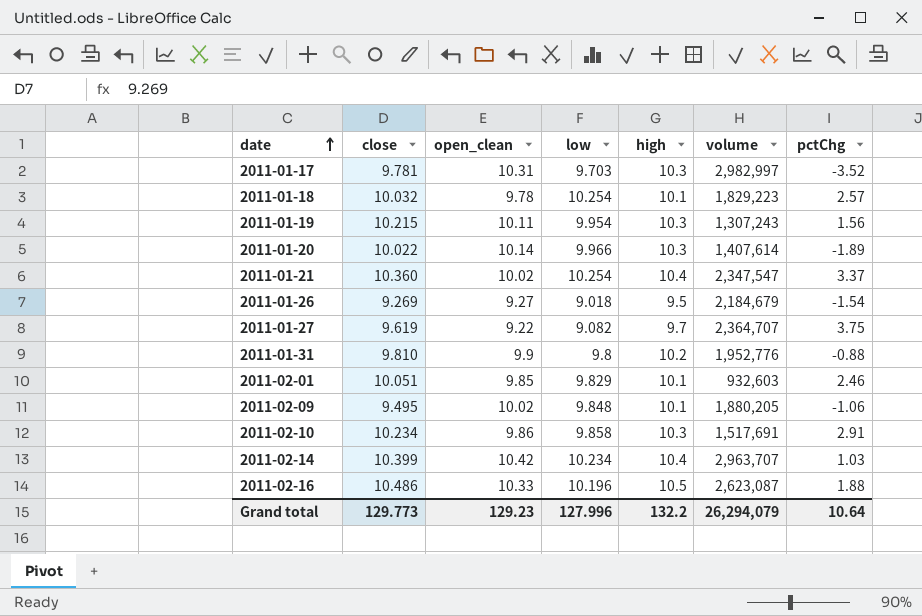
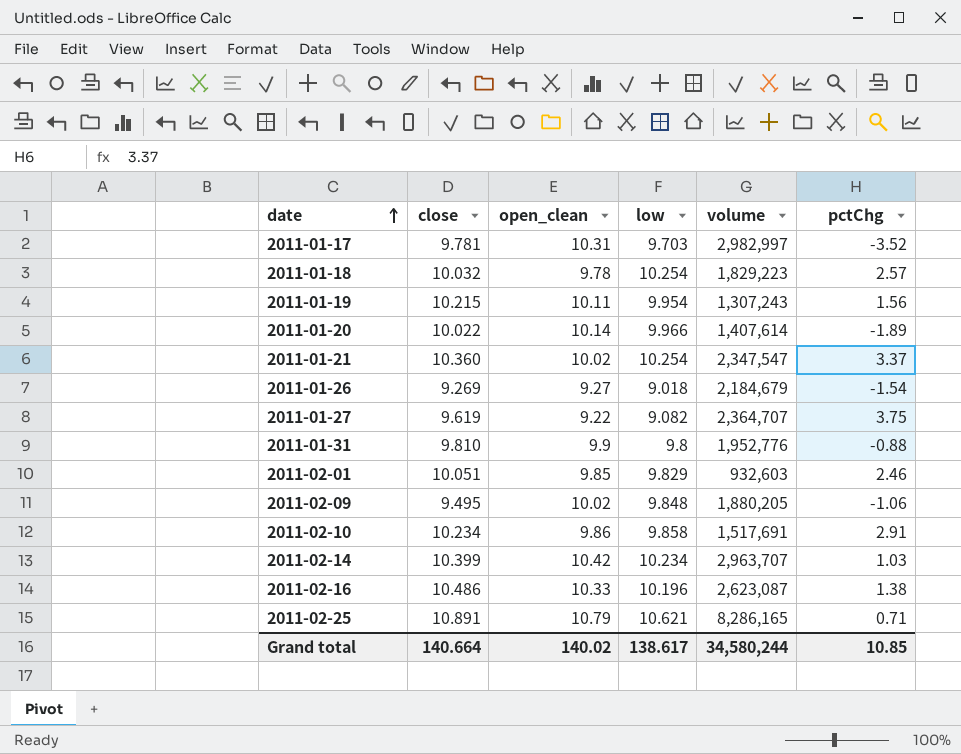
column high | position: 5 -> none
2011-02-16 | pctChg: 1.88 -> 1.38
row 2011-02-25: none -> 10.891 | 10.79 | 10.621 | 8,286,165 | 0.71
Grand total | close: 129.773 -> 140.664
Grand total | open_clean: 129.23 -> 140.02
Grand total | low: 127.996 -> 138.617
Grand total | volume: 26,294,079 -> 34,580,244
Grand total | pctChg: 10.64 -> 10.85

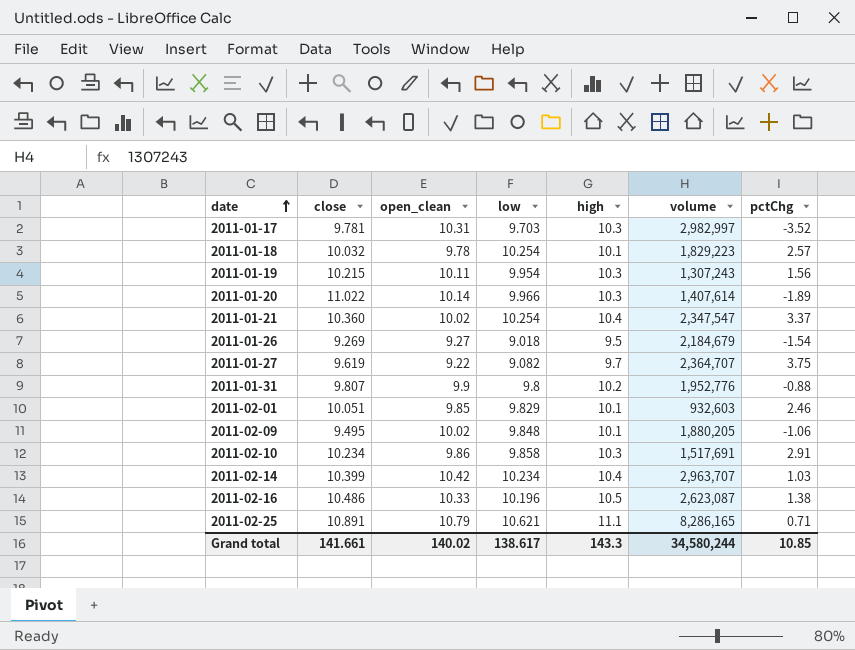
column high | position: none -> 5
2011-01-20 | close: 10.022 -> 11.022
2011-01-31 | close: 9.810 -> 9.807
Grand total | close: 140.664 -> 141.661

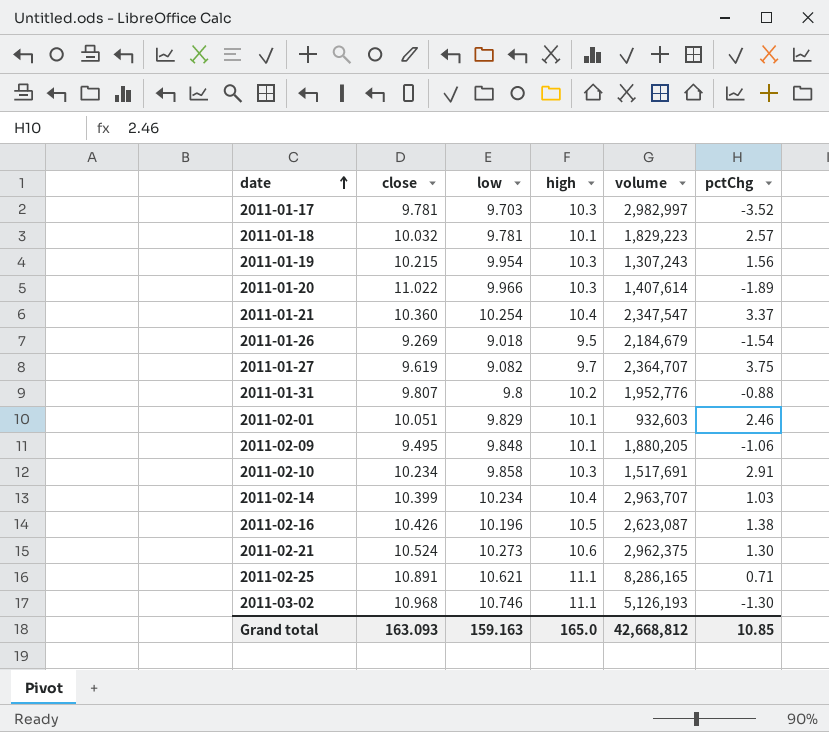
column open_clean | position: 3 -> none
2011-01-18 | low: 10.254 -> 9.781
2011-02-16 | close: 10.486 -> 10.426
row 2011-02-21: none -> 10.524 | 10.273 | 10.6 | 2,962,375 | 1.30
row 2011-03-02: none -> 10.968 | 10.746 | 11.1 | 5,126,193 | -1.30
Grand total | close: 141.661 -> 163.093
Grand total | low: 138.617 -> 159.163
Grand total | high: 143.3 -> 165.0
Grand total | volume: 34,580,244 -> 42,668,812

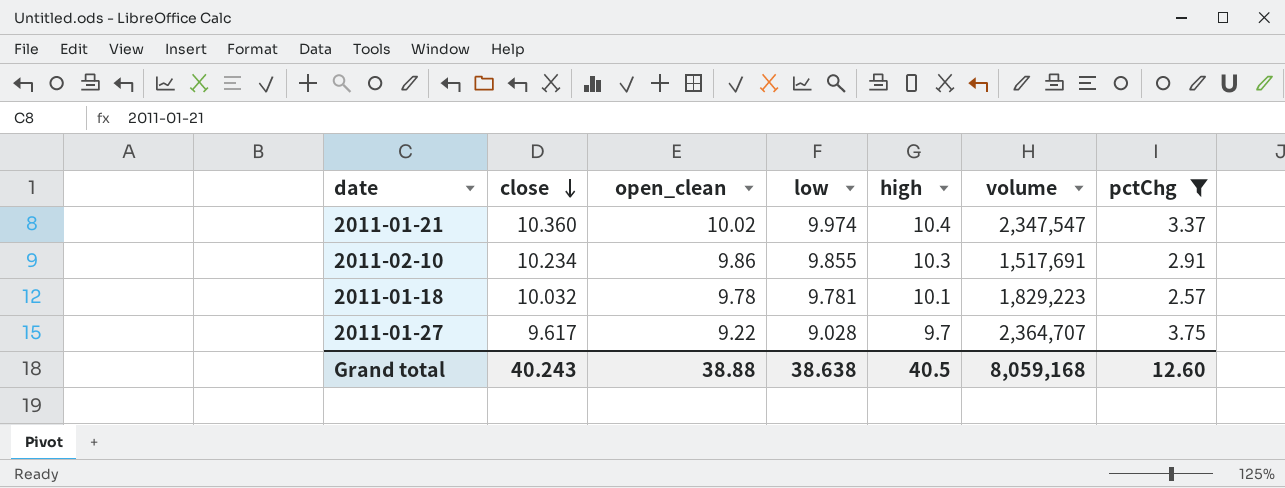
filter: none -> pctChg >= 2.57
row order: date ascending -> close descending
column open_clean | position: none -> 3
2011-01-21 | low: 10.254 -> 9.974
2011-02-10 | low: 9.858 -> 9.855
2011-01-27 | close: 9.619 -> 9.617
2011-01-27 | low: 9.082 -> 9.028
Grand total | close: 163.093 -> 40.243
Grand total | low: 159.163 -> 38.638
Grand total | high: 165.0 -> 40.5
Grand total | volume: 42,668,812 -> 8,059,168
Grand total | pctChg: 10.85 -> 12.60

